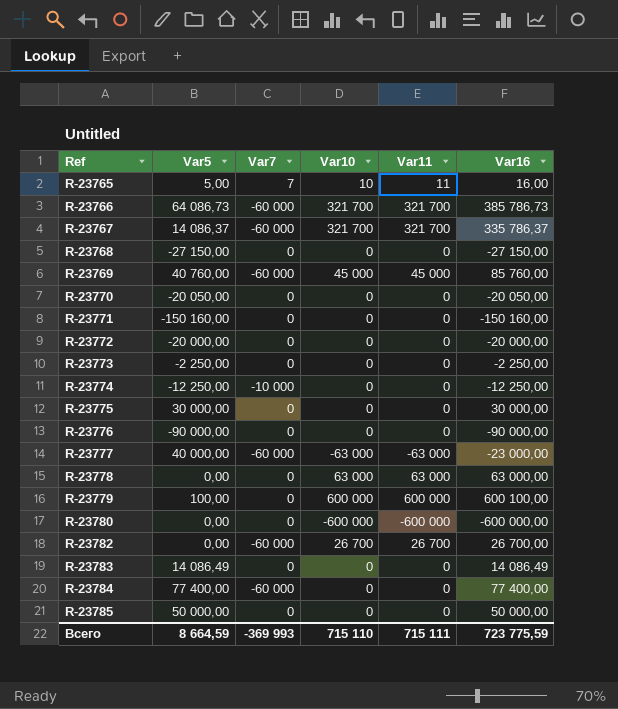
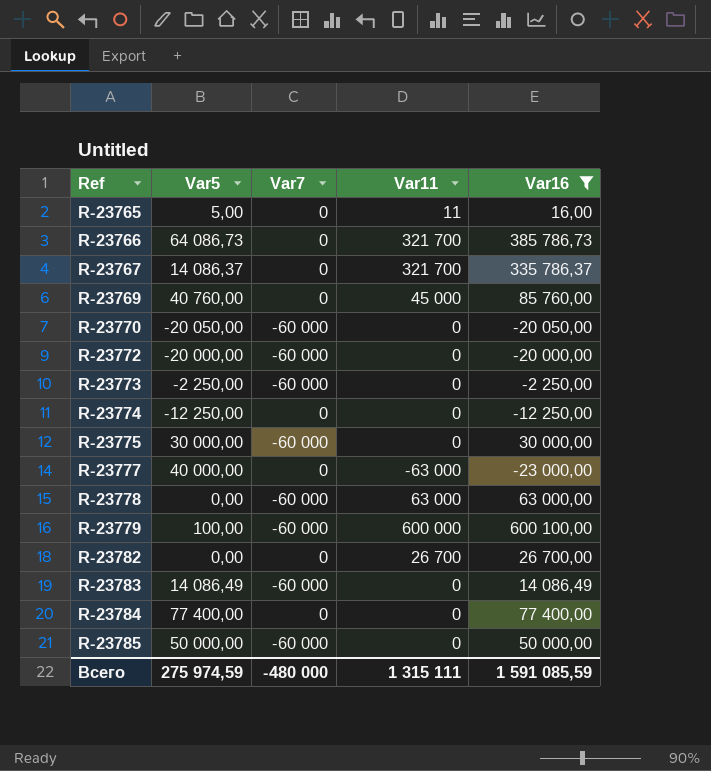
filter: none -> Var16 >= -23 000,00
column Var10 | position: 4 -> none
R-23765 | Var7: 7 -> 0
R-23766 | Var7: -60 000 -> 0
R-23767 | Var7: -60 000 -> 0
R-23769 | Var7: -60 000 -> 0
R-23770 | Var7: 0 -> -60 000
R-23772 | Var7: 0 -> -60 000
R-23773 | Var7: 0 -> -60 000
R-23774 | Var7: -10 000 -> 0
R-23775 | Var7: 0 -> -60 000
R-23777 | Var7: -60 000 -> 0
R-23778 | Var7: 0 -> -60 000
R-23779 | Var7: 0 -> -60 000
R-23782 | Var7: -60 000 -> 0
R-23783 | Var7: 0 -> -60 000
R-23784 | Var7: -60 000 -> 0
R-23785 | Var7: 0 -> -60 000
Всего | Var5: 8 664,59 -> 275 974,59
Всего | Var7: -369 993 -> -480 000
Всего | Var11: 715 111 -> 1 315 111
Всего | Var16: 723 775,59 -> 1 591 085,59

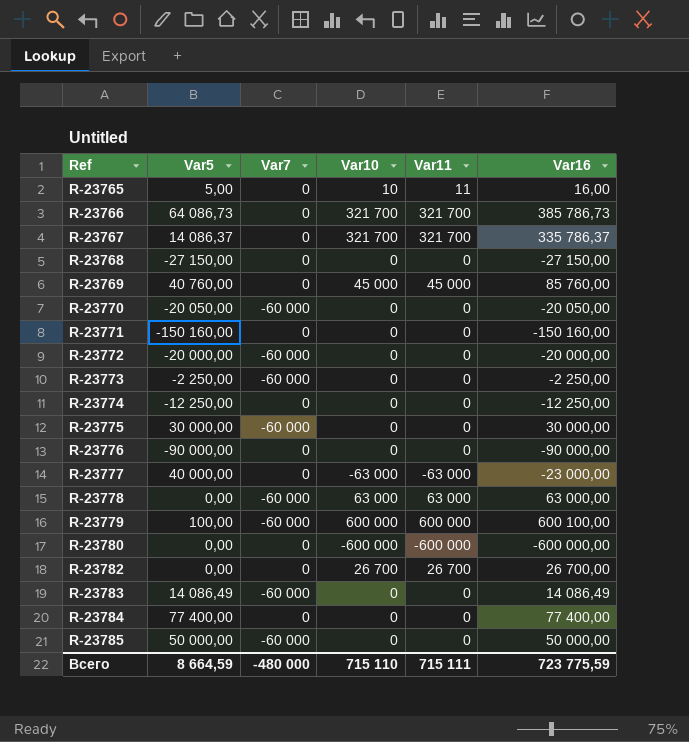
filter: Var16 >= -23 000,00 -> none
column Var10 | position: none -> 4
Всего | Var5: 275 974,59 -> 8 664,59
Всего | Var11: 1 315 111 -> 715 111
Всего | Var16: 1 591 085,59 -> 723 775,59

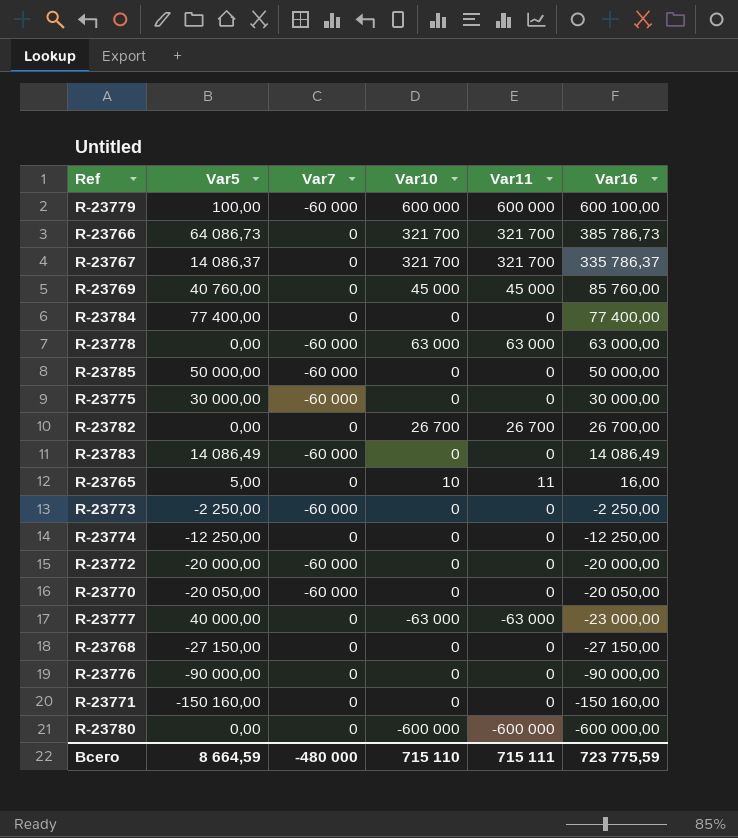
row order: Ref ascending -> Var16 descending

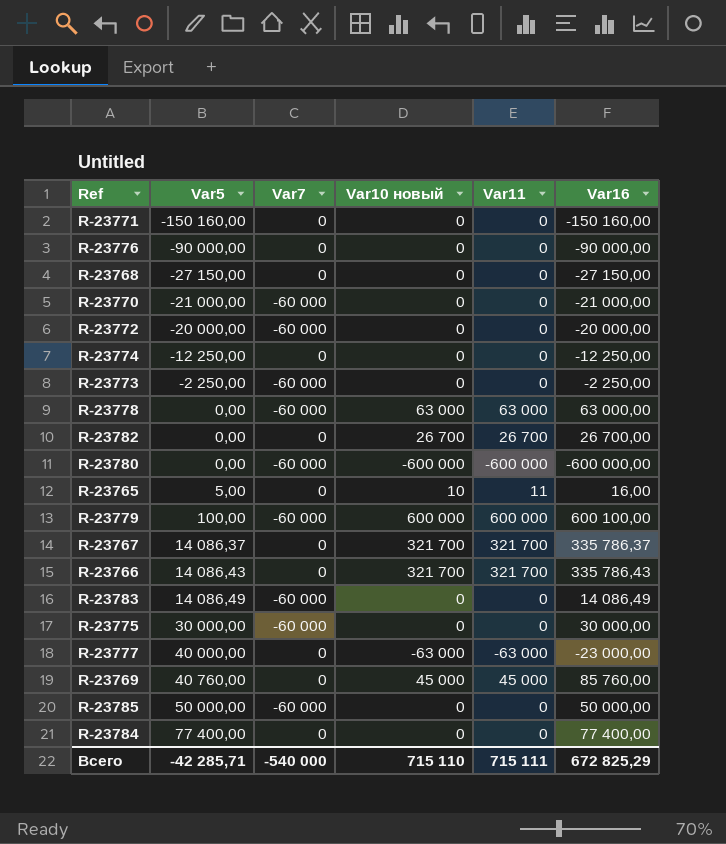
row order: Var16 descending -> Var5 ascending
column name: Var10 -> Var10 новый
R-23770 | Var5: -20 050,00 -> -21 000,00
R-23770 | Var16: -20 050,00 -> -21 000,00
R-23780 | Var7: 0 -> -60 000
R-23766 | Var5: 64 086,73 -> 14 086,43
R-23766 | Var16: 385 786,73 -> 335 786,43
Всего | Var5: 8 664,59 -> -42 285,71
Всего | Var7: -480 000 -> -540 000
Всего | Var16: 723 775,59 -> 672 825,29

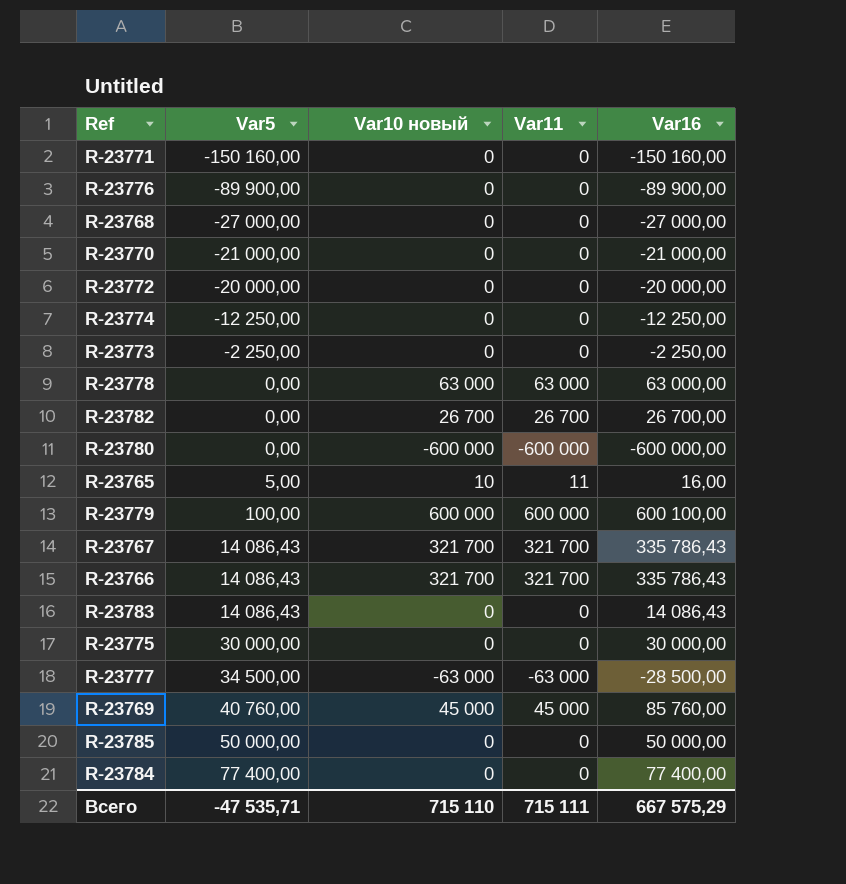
column Var7 | position: 3 -> none
R-23776 | Var5: -90 000,00 -> -89 900,00
R-23776 | Var16: -90 000,00 -> -89 900,00
R-23768 | Var5: -27 150,00 -> -27 000,00
R-23768 | Var16: -27 150,00 -> -27 000,00
R-23767 | Var5: 14 086,37 -> 14 086,43
R-23767 | Var16: 335 786,37 -> 335 786,43
R-23783 | Var5: 14 086,49 -> 14 086,43
R-23783 | Var16: 14 086,49 -> 14 086,43
R-23777 | Var5: 40 000,00 -> 34 500,00
R-23777 | Var16: -23 000,00 -> -28 500,00
Всего | Var5: -42 285,71 -> -47 535,71
Всего | Var16: 672 825,29 -> 667 575,29

